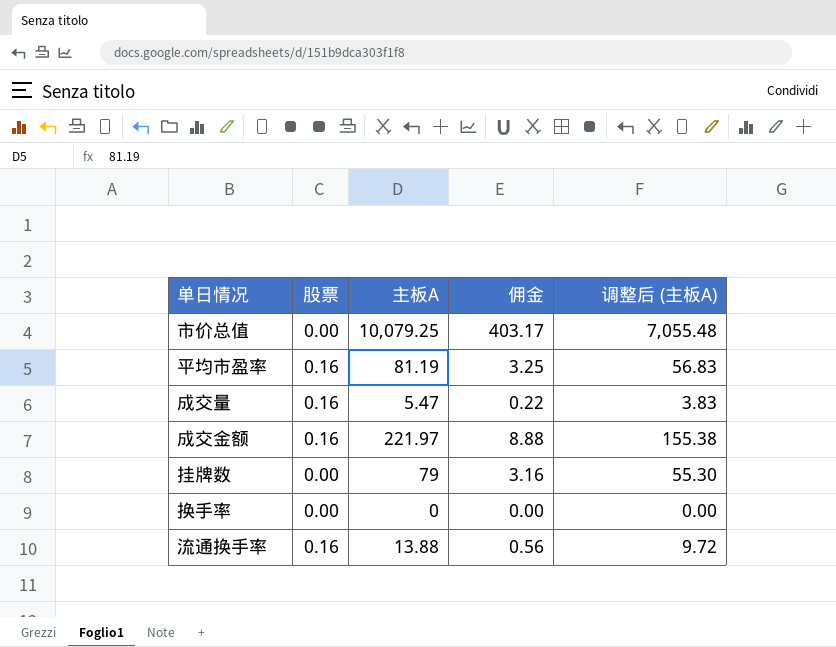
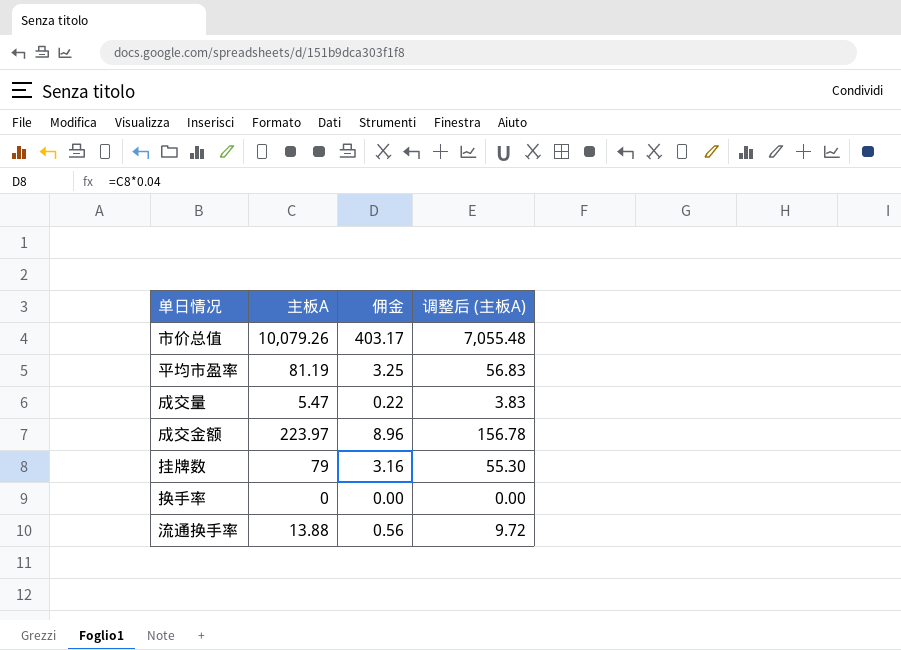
column 股票 | position: 2 -> none
市价总值 | 主板A: 10,079.25 -> 10,079.26
成交金额 | 主板A: 221.97 -> 223.97
成交金额 | 佣金: 8.88 -> 8.96
成交金额 | 调整后 (主板A): 155.38 -> 156.78

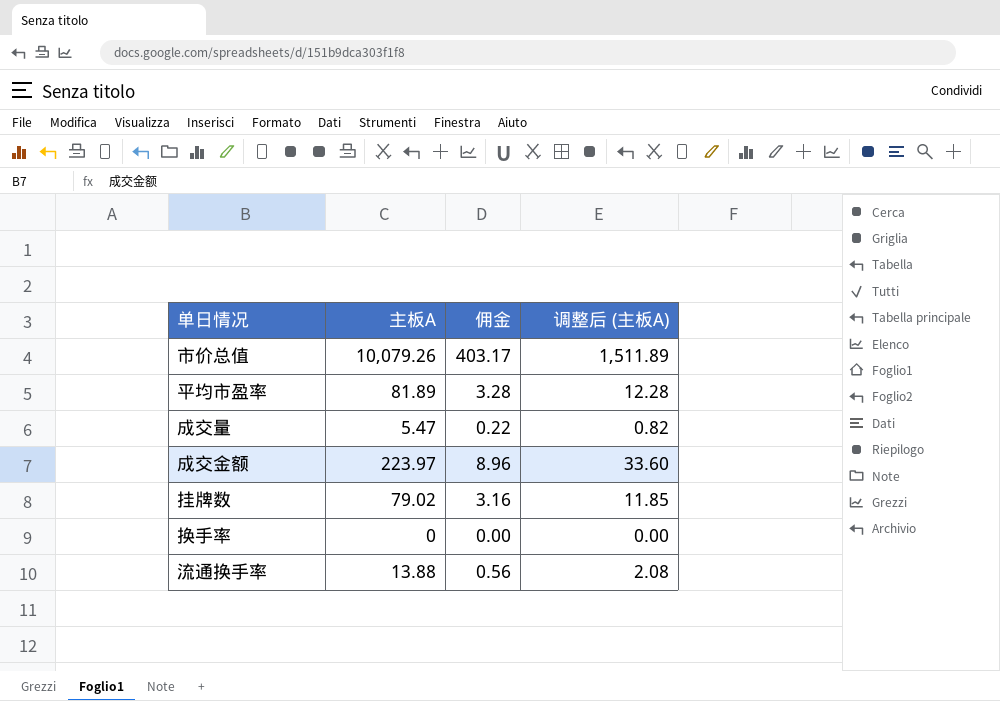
column 调整后 (主板A) | formula: [主板A] * 0.7 -> [主板A] * 0.15
平均市盈率 | 主板A: 81.19 -> 81.89
平均市盈率 | 佣金: 3.25 -> 3.28
挂牌数 | 主板A: 79 -> 79.02

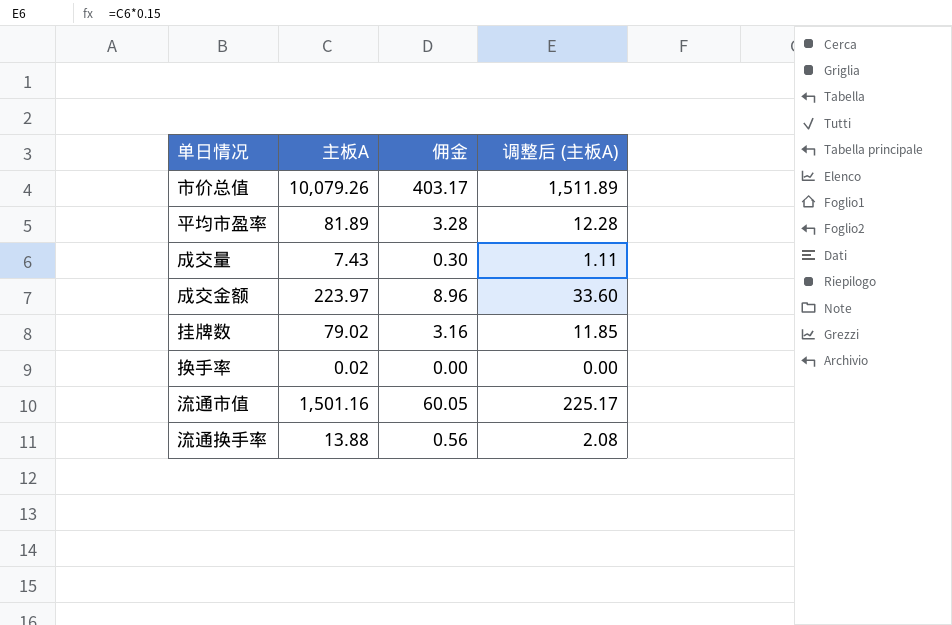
成交量 | 主板A: 5.47 -> 7.43
成交量 | 佣金: 0.22 -> 0.30
成交量 | 调整后 (主板A): 0.82 -> 1.11
换手率 | 主板A: 0 -> 0.02
row 流通市值: none -> 1,501.16 | 60.05 | 225.17

